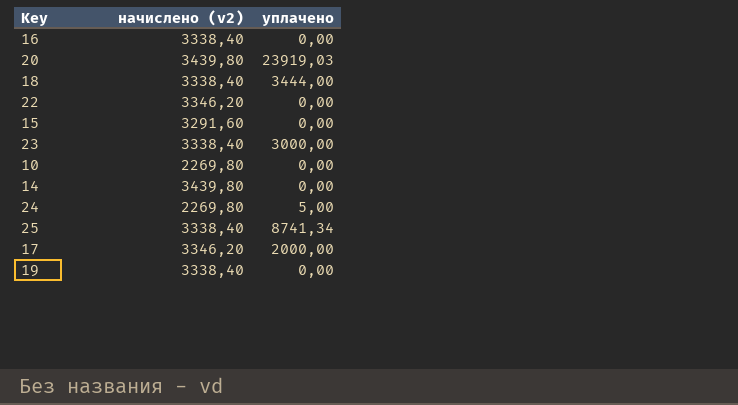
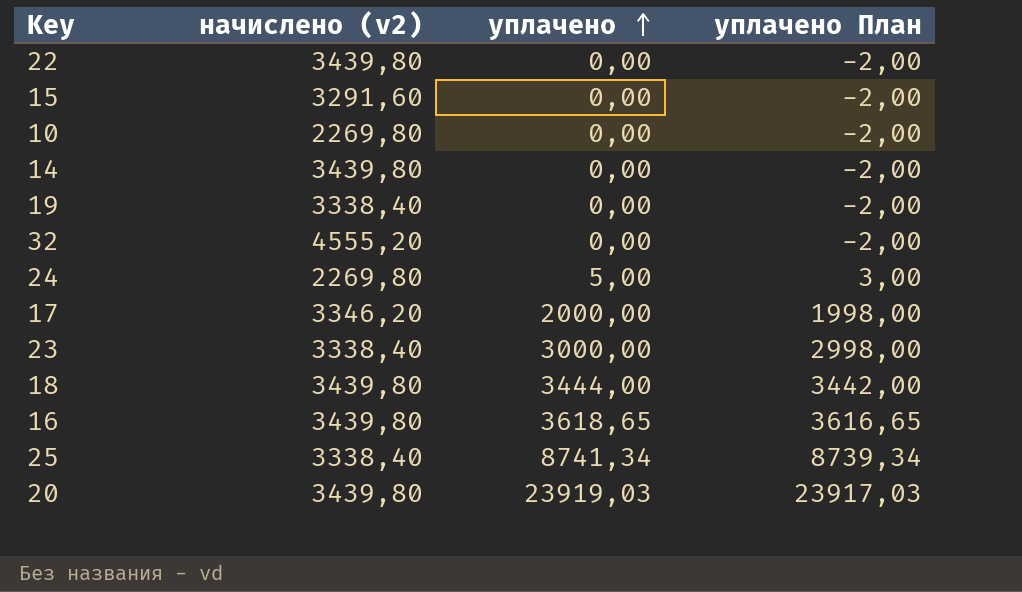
row order: none -> уплачено ascending
column уплачено План | formula: none -> [уплачено] - 2
22 | начислено (v2): 3346,20 -> 3439,80
row 32: none -> 4555,20 | 0,00 | -2,00
18 | начислено (v2): 3338,40 -> 3439,80
16 | начислено (v2): 3338,40 -> 3439,80
16 | уплачено: 0,00 -> 3618,65

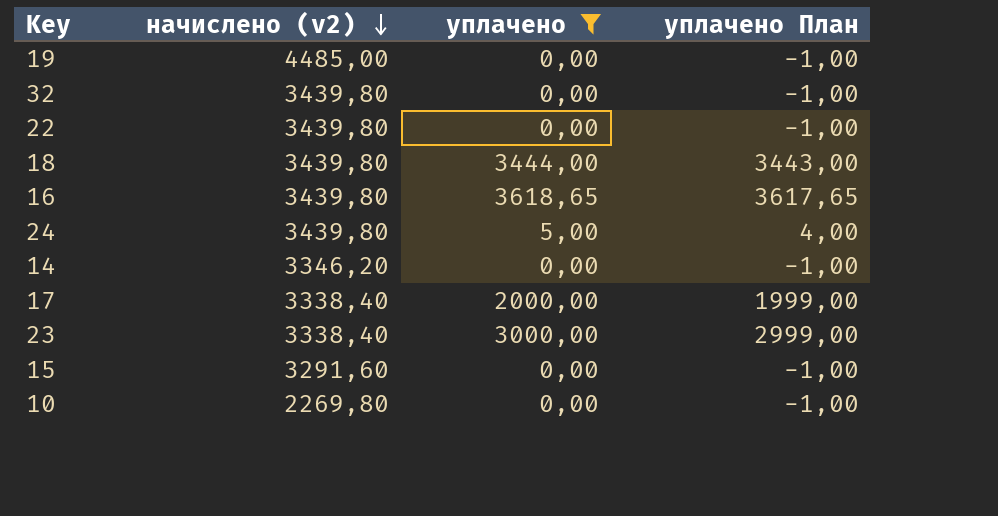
filter: none -> уплачено <= 3618,65
row order: уплачено ascending -> начислено (v2) descending
column уплачено План | formula: [уплачено] - 2 -> [уплачено] - 1
19 | начислено (v2): 3338,40 -> 4485,00
32 | начислено (v2): 4555,20 -> 3439,80
24 | начислено (v2): 2269,80 -> 3439,80
14 | начислено (v2): 3439,80 -> 3346,20
17 | начислено (v2): 3346,20 -> 3338,40

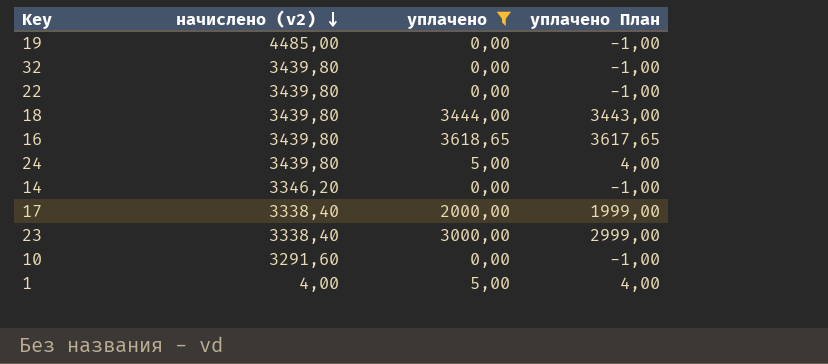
row 15: 3291,60 | 0,00 | -1,00 -> none
10 | начислено (v2): 2269,80 -> 3291,60
row 1: none -> 4,00 | 5,00 | 4,00

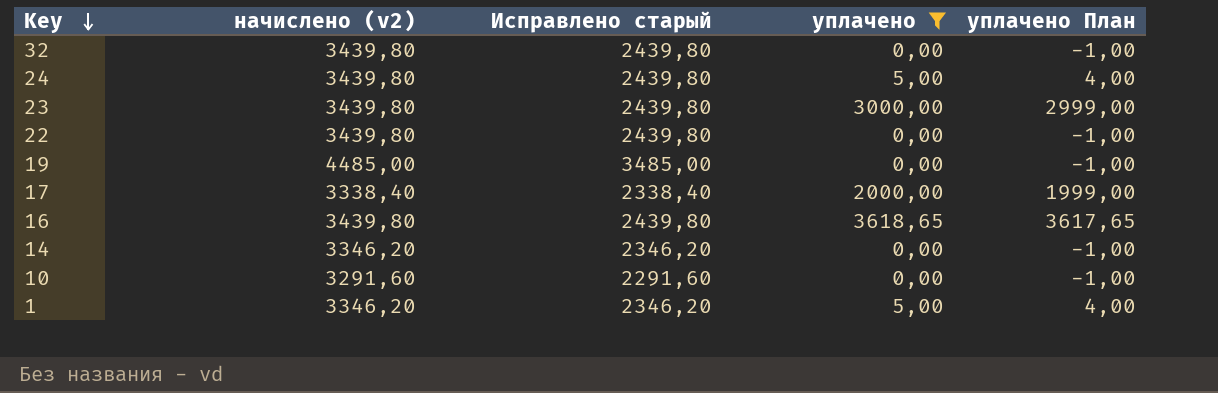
row order: начислено (v2) descending -> Key descending
column Исправлено старый | formula: none -> [начислено (v2)] - 1000
row 18: 3439,80 | 3444,00 | 3443,00 -> none
23 | начислено (v2): 3338,40 -> 3439,80
1 | начислено (v2): 4,00 -> 3346,20

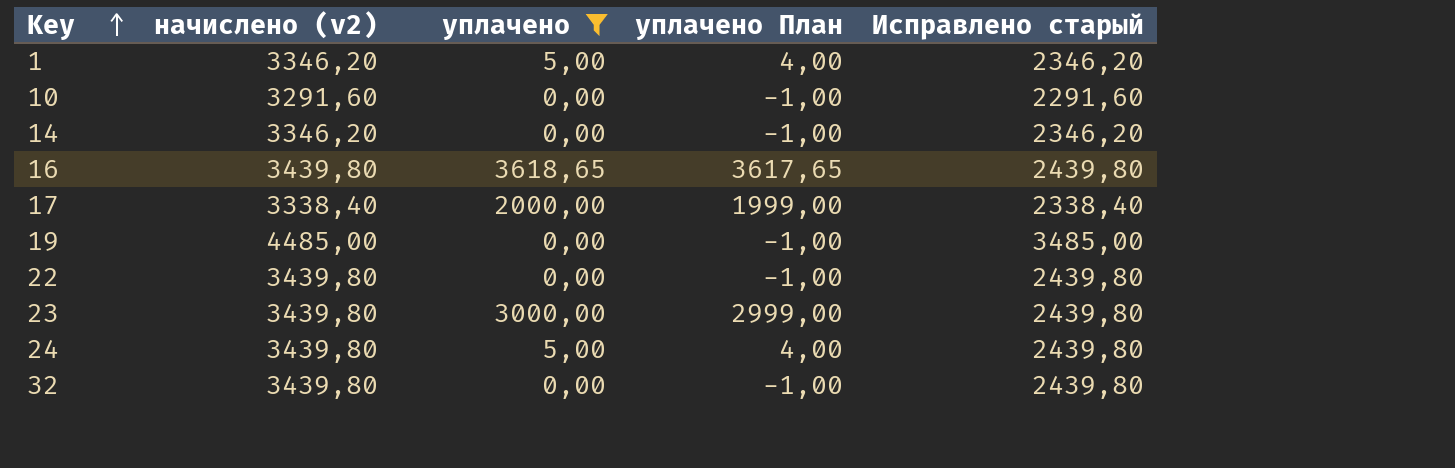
row order: Key descending -> Key ascending
column Исправлено старый | position: 3 -> 5

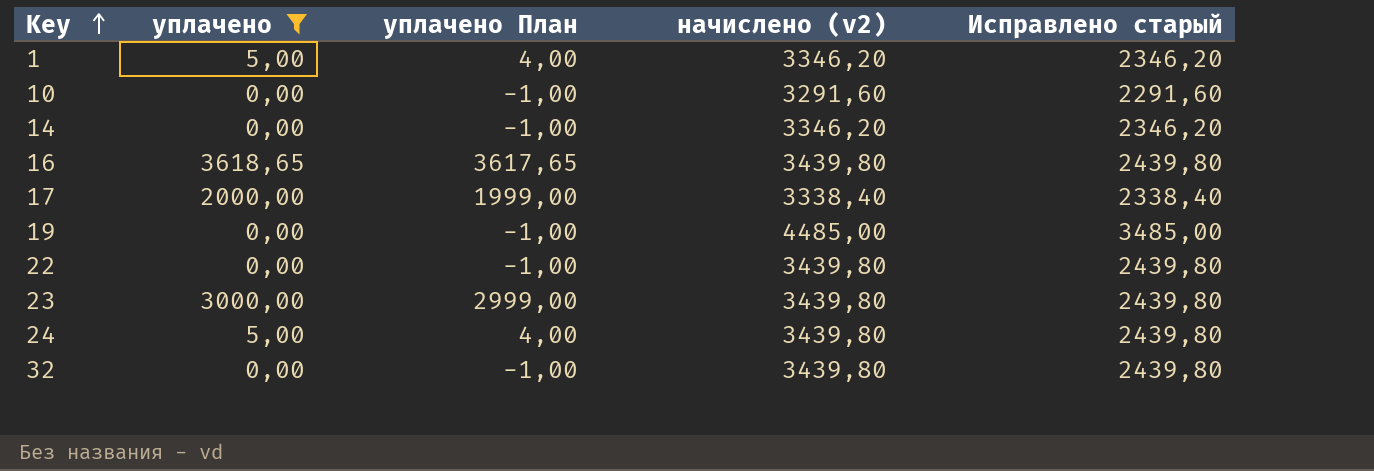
column начислено (v2) | position: 2 -> 4

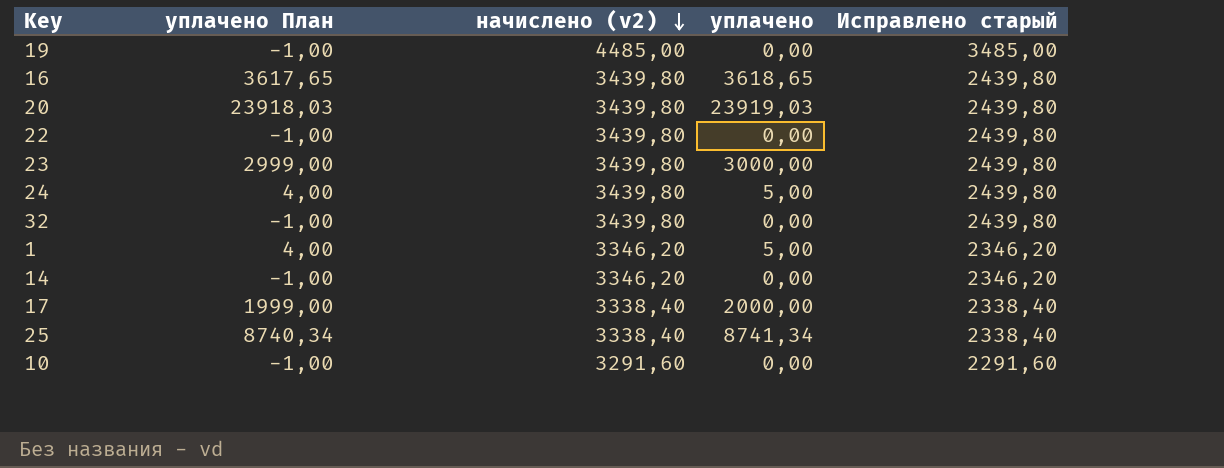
filter: уплачено <= 3618,65 -> none
row order: Key ascending -> начислено (v2) descending
column уплачено | position: 2 -> 4

